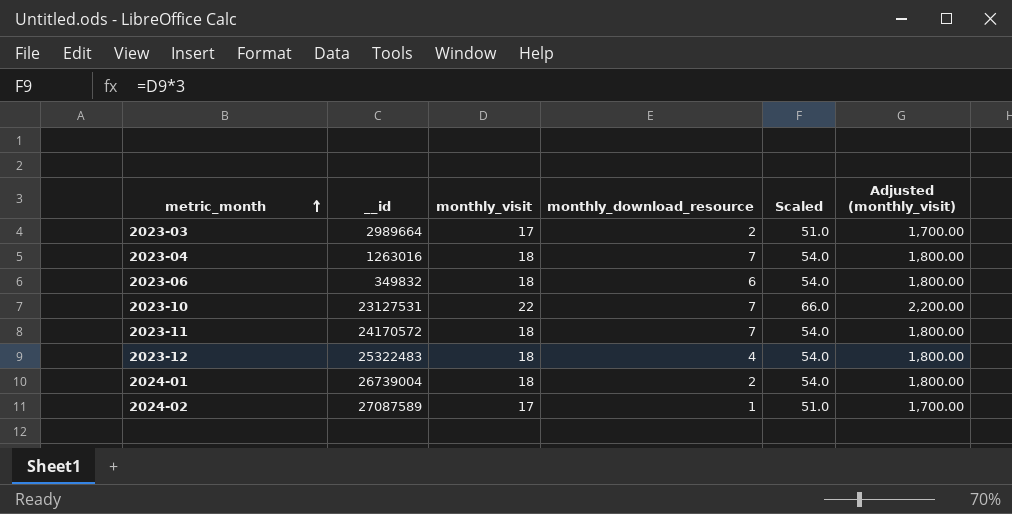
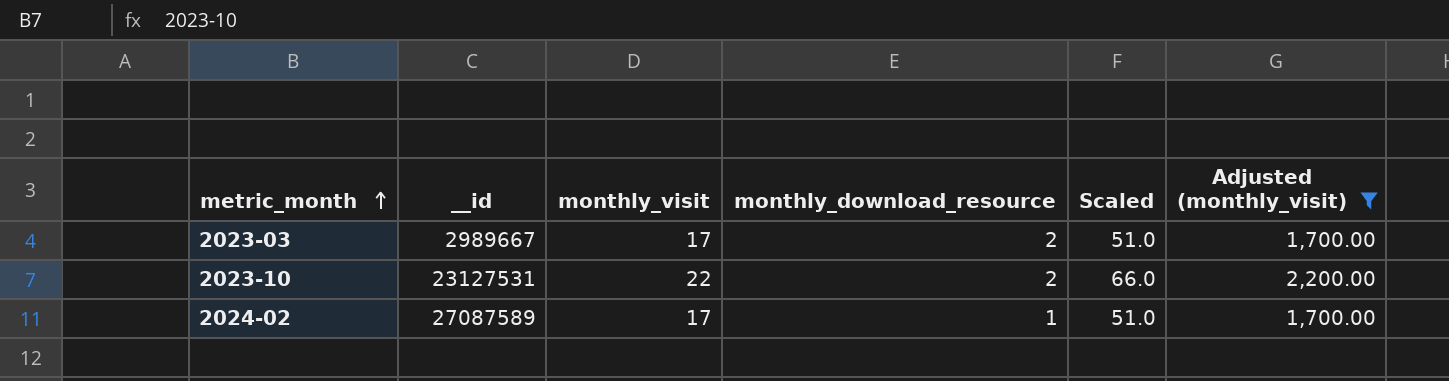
filter: none -> Adjusted (monthly_visit) != 1,800.00
2023-03 | __id: 2989664 -> 2989667
2023-10 | monthly_download_resource: 7 -> 2

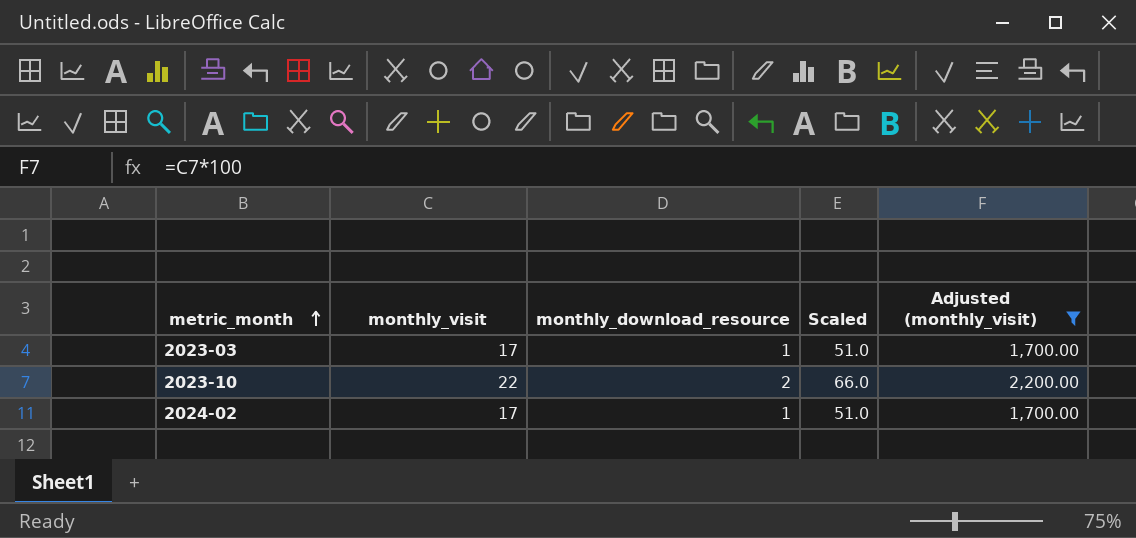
column __id | position: 2 -> none
2023-03 | monthly_download_resource: 2 -> 1

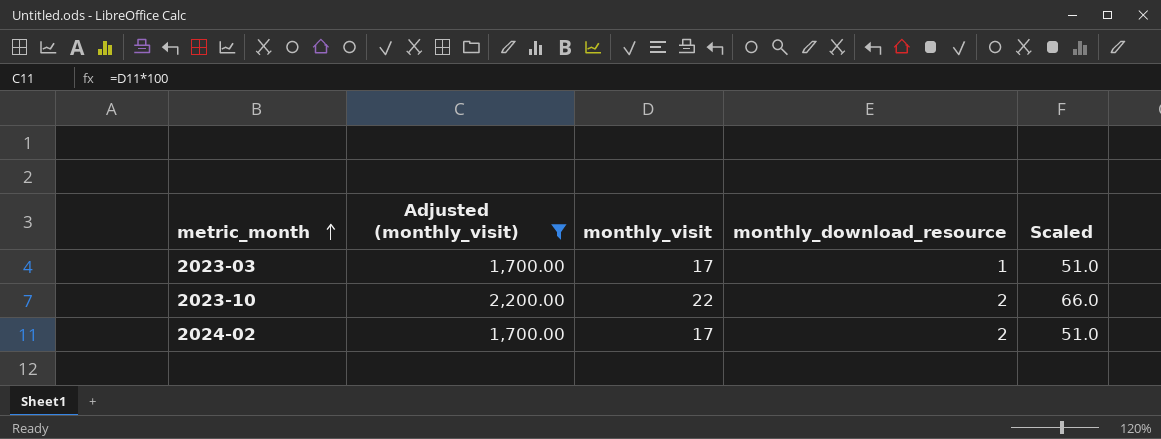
column Adjusted (monthly_visit) | position: 5 -> 2
2024-02 | monthly_download_resource: 1 -> 2

